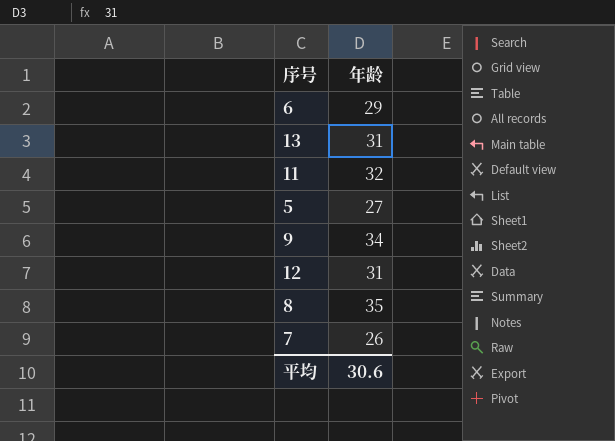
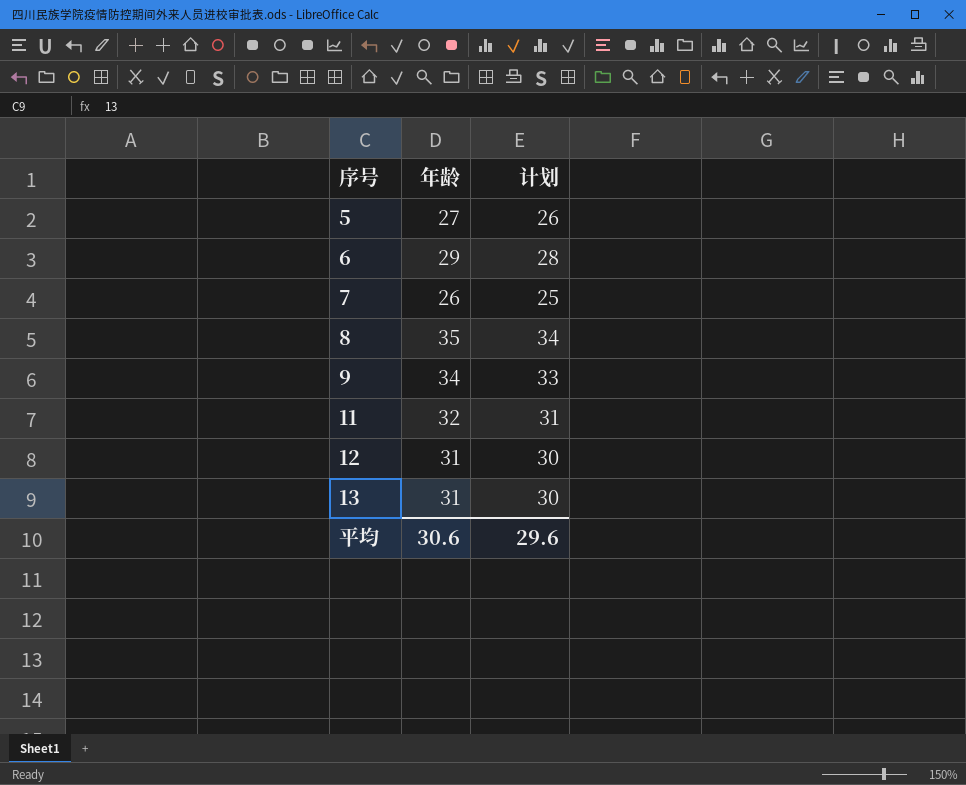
row order: none -> 序号 ascending
column 计划 | formula: none -> [年龄] - 1

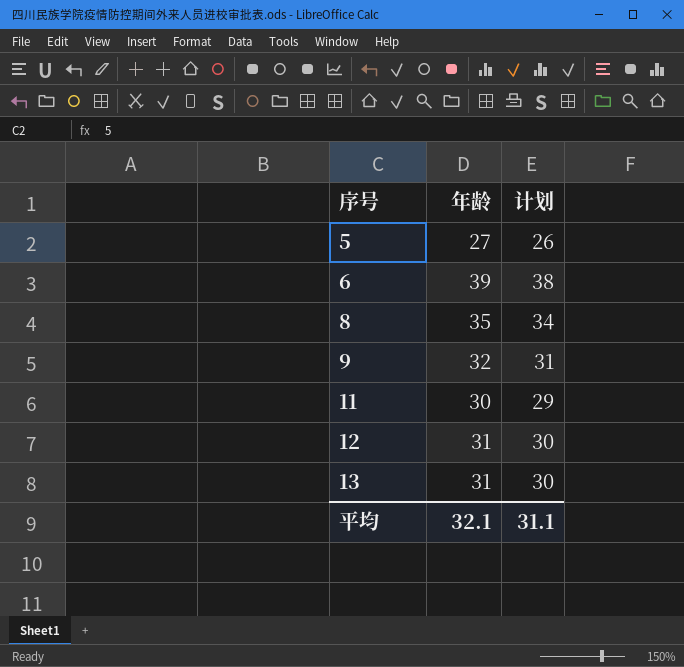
row 7: 26 | 25 -> none
6 | 年龄: 29 -> 39
6 | 计划: 28 -> 38
9 | 年龄: 34 -> 32
9 | 计划: 33 -> 31
11 | 年龄: 32 -> 30
11 | 计划: 31 -> 29
平均 | 年龄: 30.6 -> 32.1
平均 | 计划: 29.6 -> 31.1

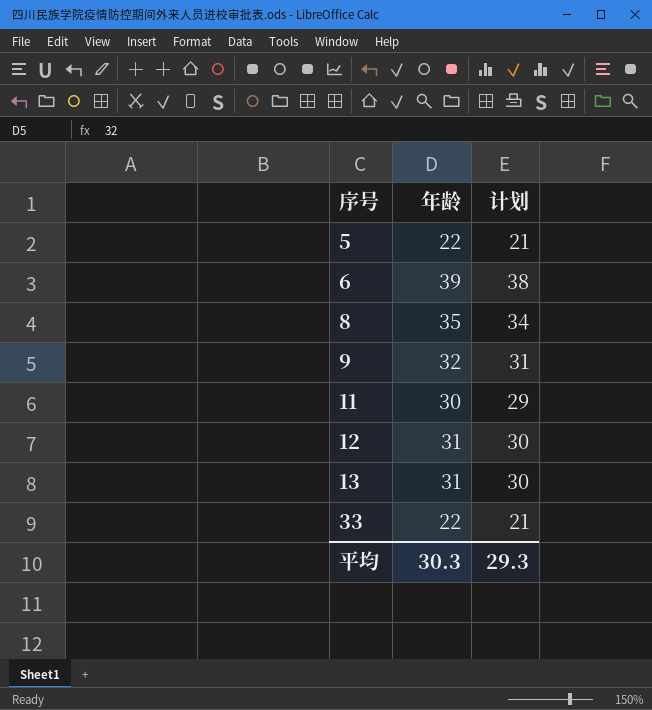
5 | 年龄: 27 -> 22
5 | 计划: 26 -> 21
row 33: none -> 22 | 21
平均 | 年龄: 32.1 -> 30.3
平均 | 计划: 31.1 -> 29.3

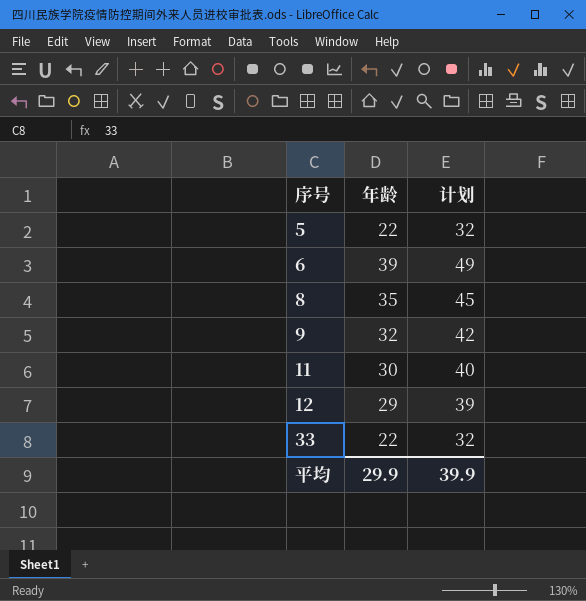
column 计划 | formula: [年龄] - 1 -> [年龄] + 10
row 13: 31 | 30 -> none
12 | 年龄: 31 -> 29
平均 | 年龄: 30.3 -> 29.9
平均 | 计划: 29.3 -> 39.9

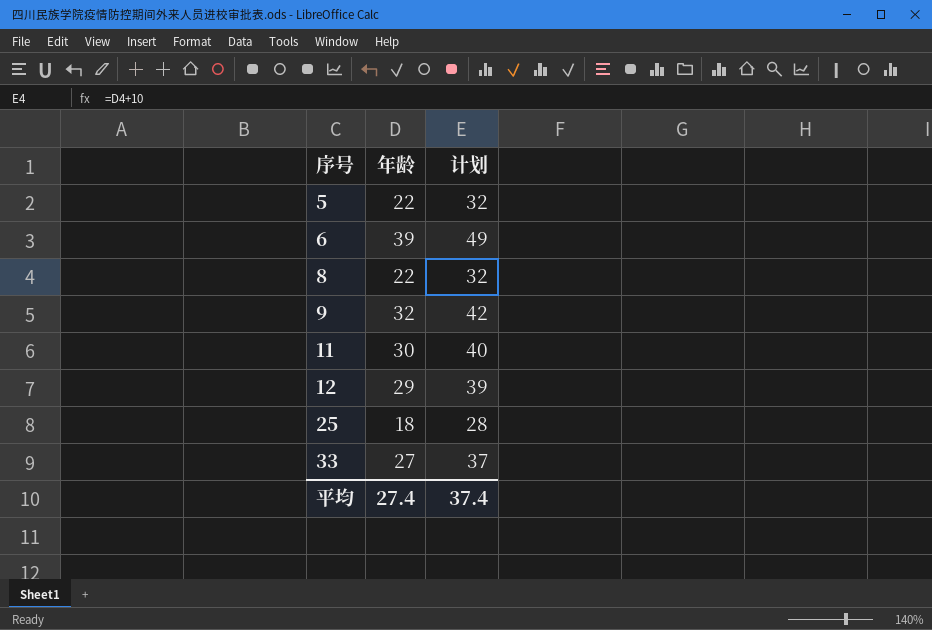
8 | 年龄: 35 -> 22
8 | 计划: 45 -> 32
row 25: none -> 18 | 28
33 | 年龄: 22 -> 27
33 | 计划: 32 -> 37
平均 | 年龄: 29.9 -> 27.4
平均 | 计划: 39.9 -> 37.4

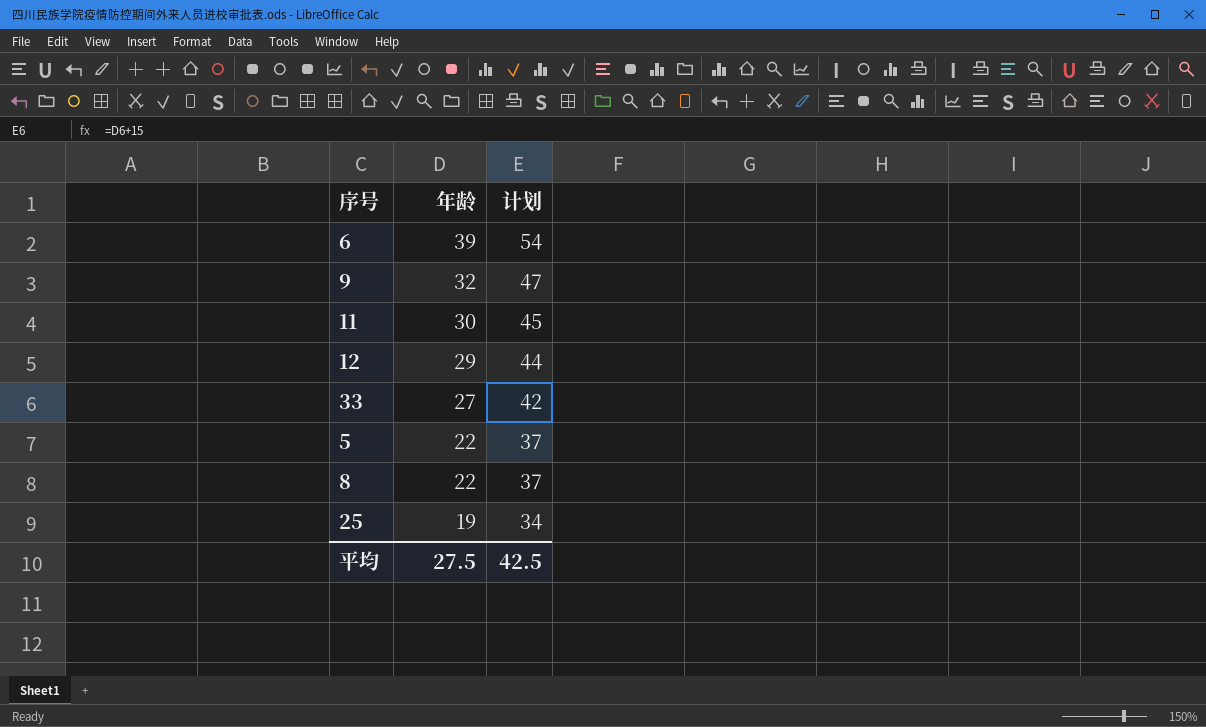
row order: 序号 ascending -> 年龄 descending
column 计划 | formula: [年龄] + 10 -> [年龄] + 15
25 | 年龄: 18 -> 19
平均 | 年龄: 27.4 -> 27.5
平均 | 计划: 37.4 -> 42.5

